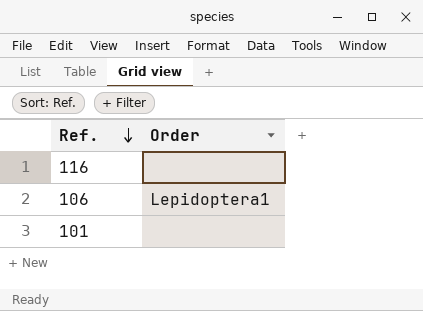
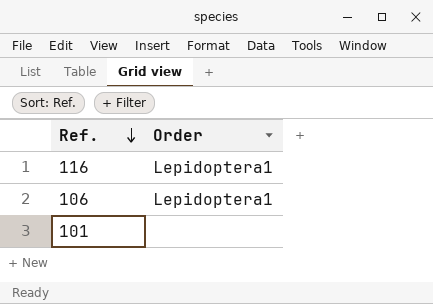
116 | Order: none -> Lepidoptera1

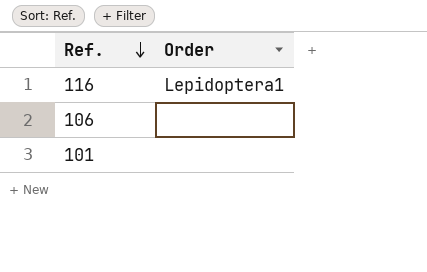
106 | Order: Lepidoptera1 -> none

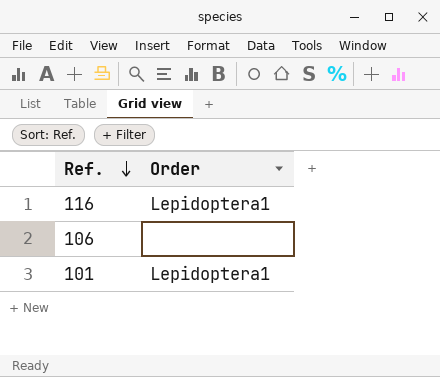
101 | Order: none -> Lepidoptera1

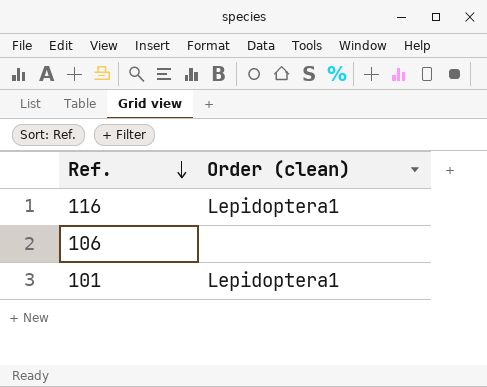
column name: Order -> Order (clean)

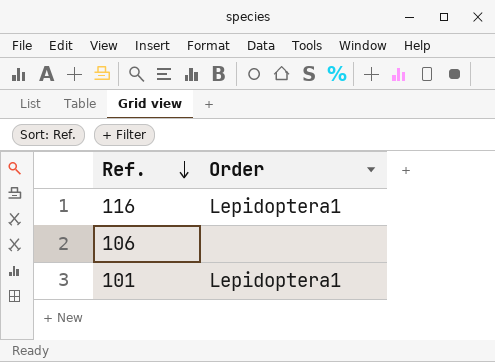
column name: Order (clean) -> Order

